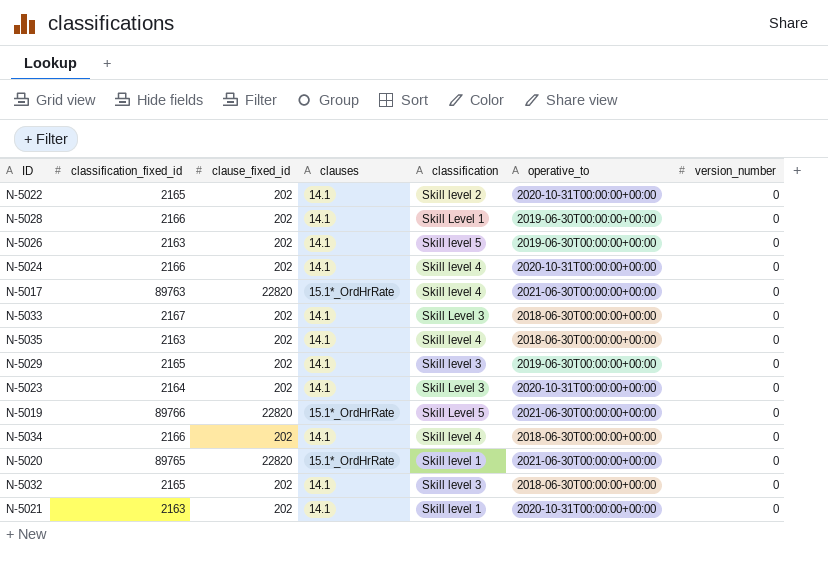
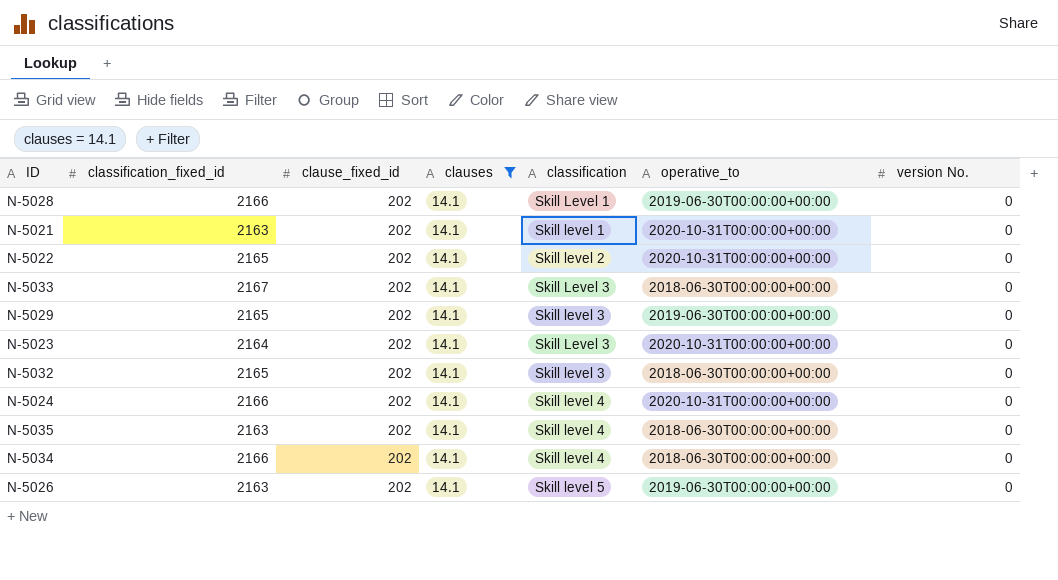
filter: none -> clauses = 14.1
row order: none -> classification ascending
column name: version_number -> version No.

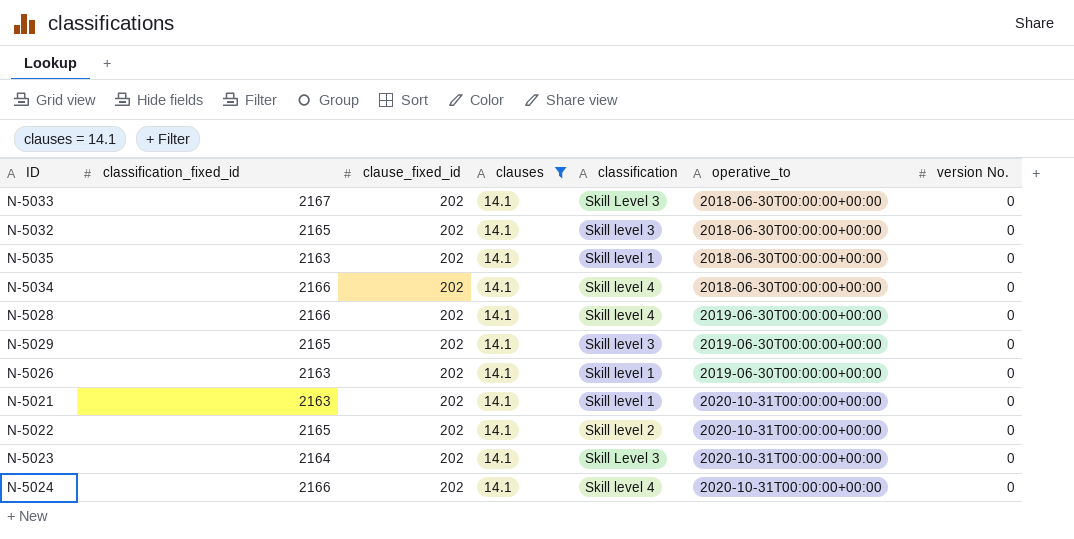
row order: classification ascending -> operative_to ascending
N-5035 | classification: Skill level 4 -> Skill level 1
N-5028 | classification: Skill Level 1 -> Skill level 4
N-5026 | classification: Skill level 5 -> Skill level 1

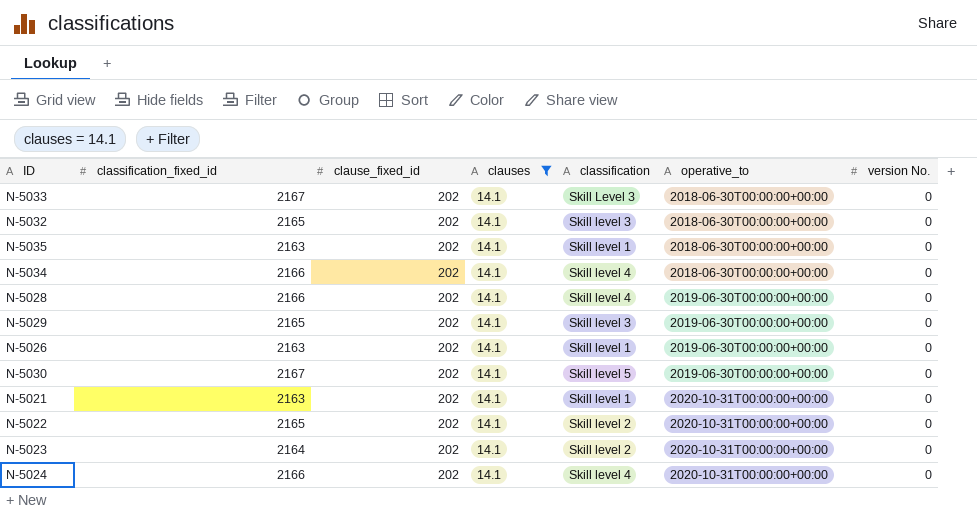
row N-5030: none -> 2167 | 202 | 14.1 | Skill level 5 | 2019-06-30T00:00:00+00:00 | 0
N-5023 | classification: Skill Level 3 -> Skill level 2

